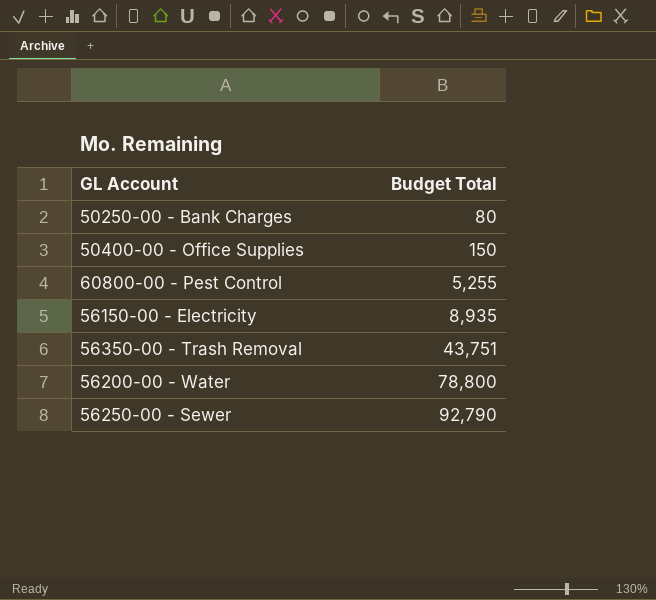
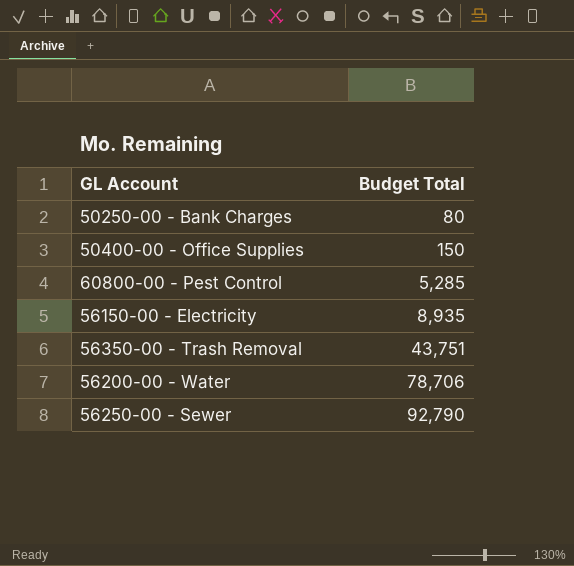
60800-00 - Pest Control | Budget Total: 5,255 -> 5,285
56200-00 - Water | Budget Total: 78,800 -> 78,706

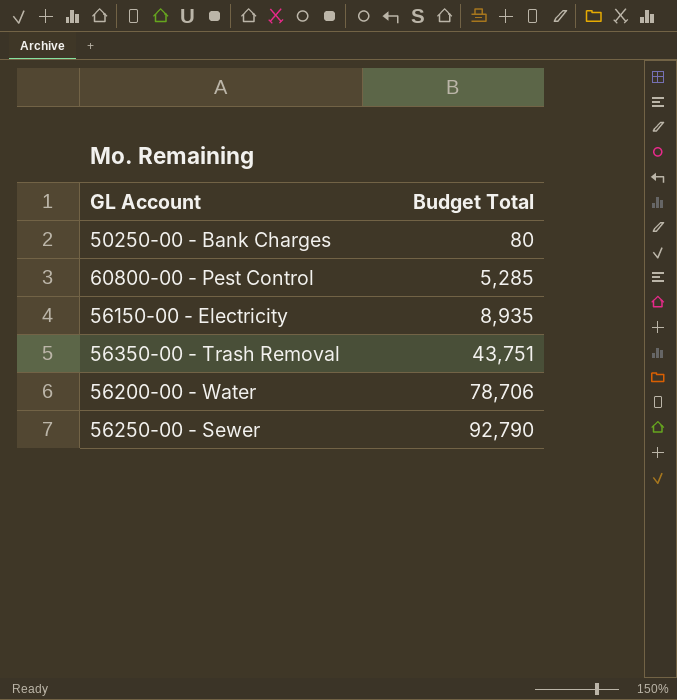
row 50400-00 - Office Supplies: 150 -> none

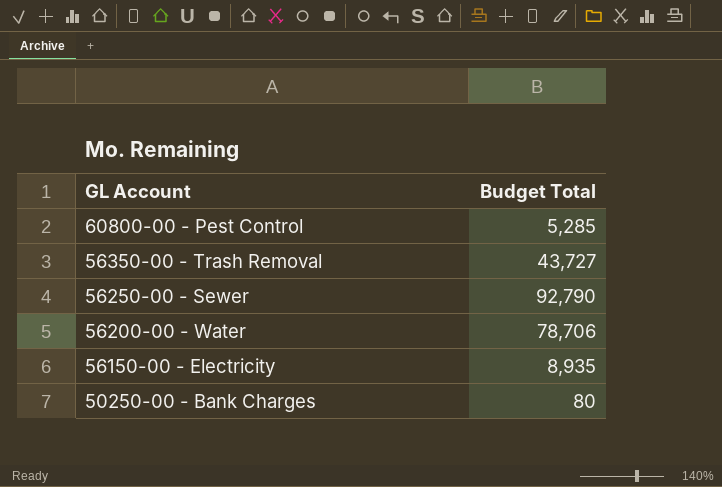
row order: Budget Total ascending -> GL Account descending
56350-00 - Trash Removal | Budget Total: 43,751 -> 43,727

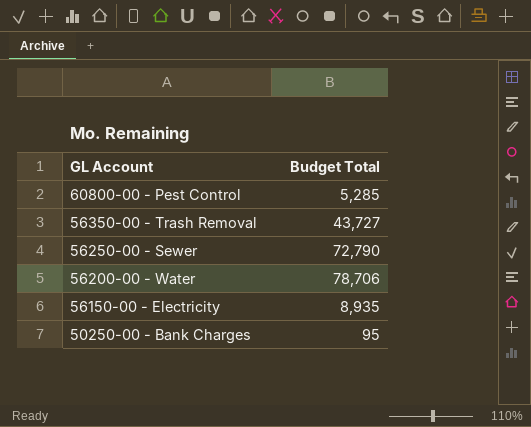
56250-00 - Sewer | Budget Total: 92,790 -> 72,790
50250-00 - Bank Charges | Budget Total: 80 -> 95

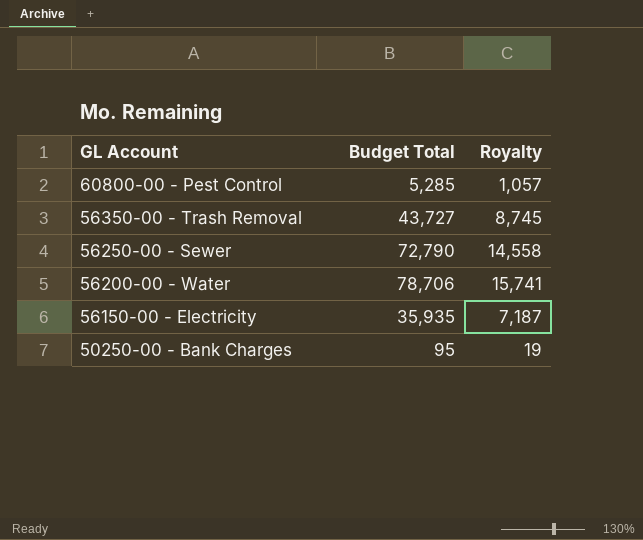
column Royalty | formula: none -> [Budget Total] * 0.2
56150-00 - Electricity | Budget Total: 8,935 -> 35,935

